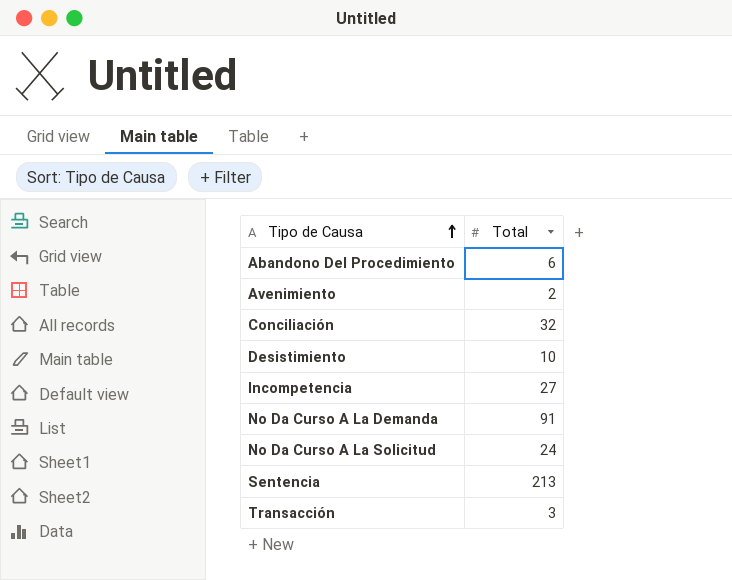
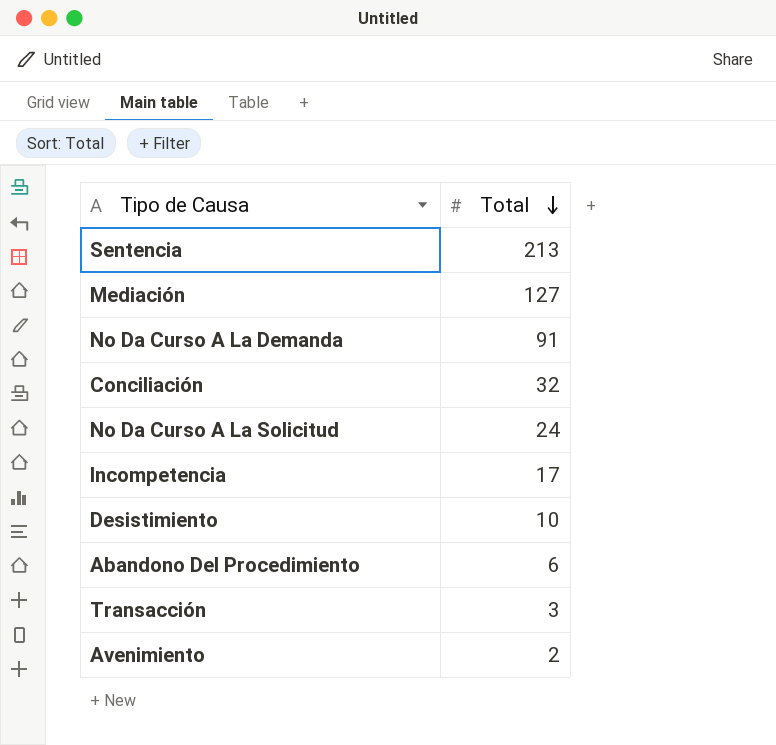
row order: Tipo de Causa ascending -> Total descending
row Mediación: none -> 127
Incompetencia | Total: 27 -> 17

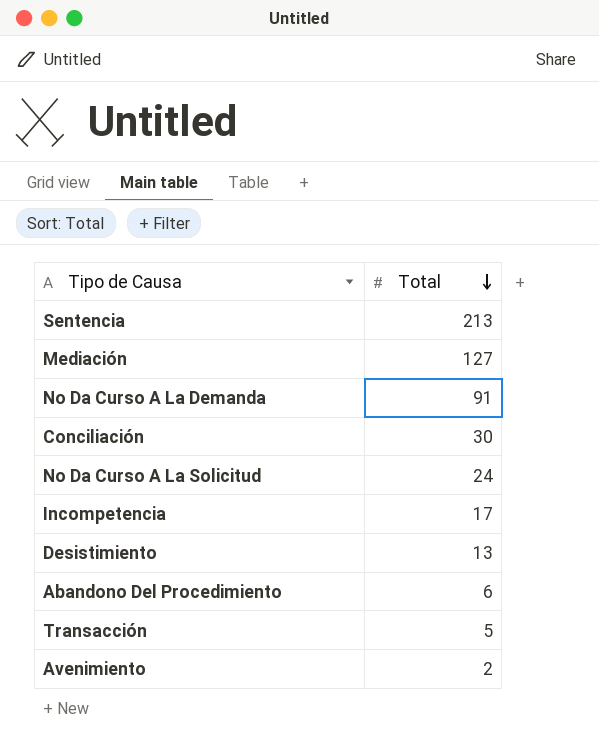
Conciliación | Total: 32 -> 30
Desistimiento | Total: 10 -> 13
Transacción | Total: 3 -> 5

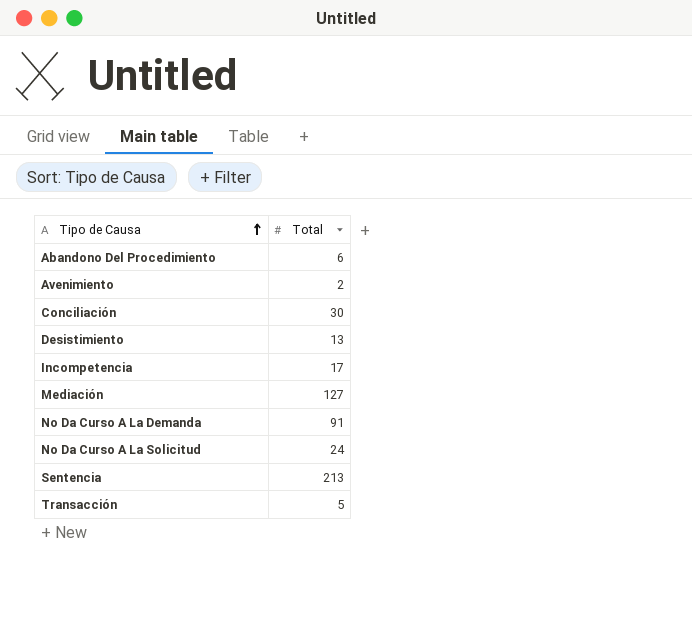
row order: Total descending -> Tipo de Causa ascending

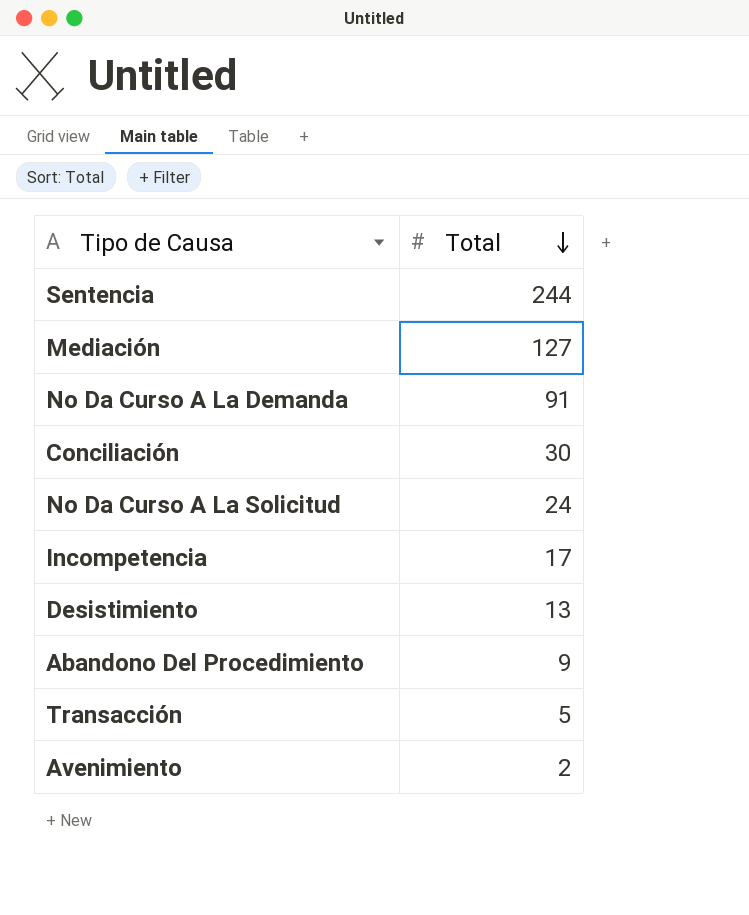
row order: Tipo de Causa ascending -> Total descending
Sentencia | Total: 213 -> 244
Abandono Del Procedimiento | Total: 6 -> 9

